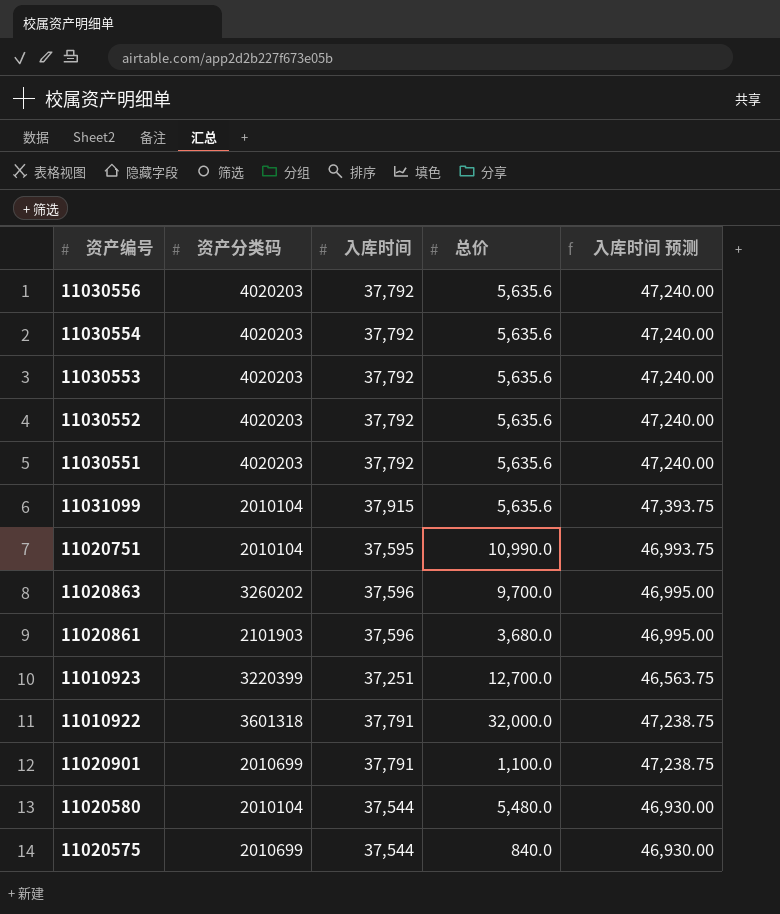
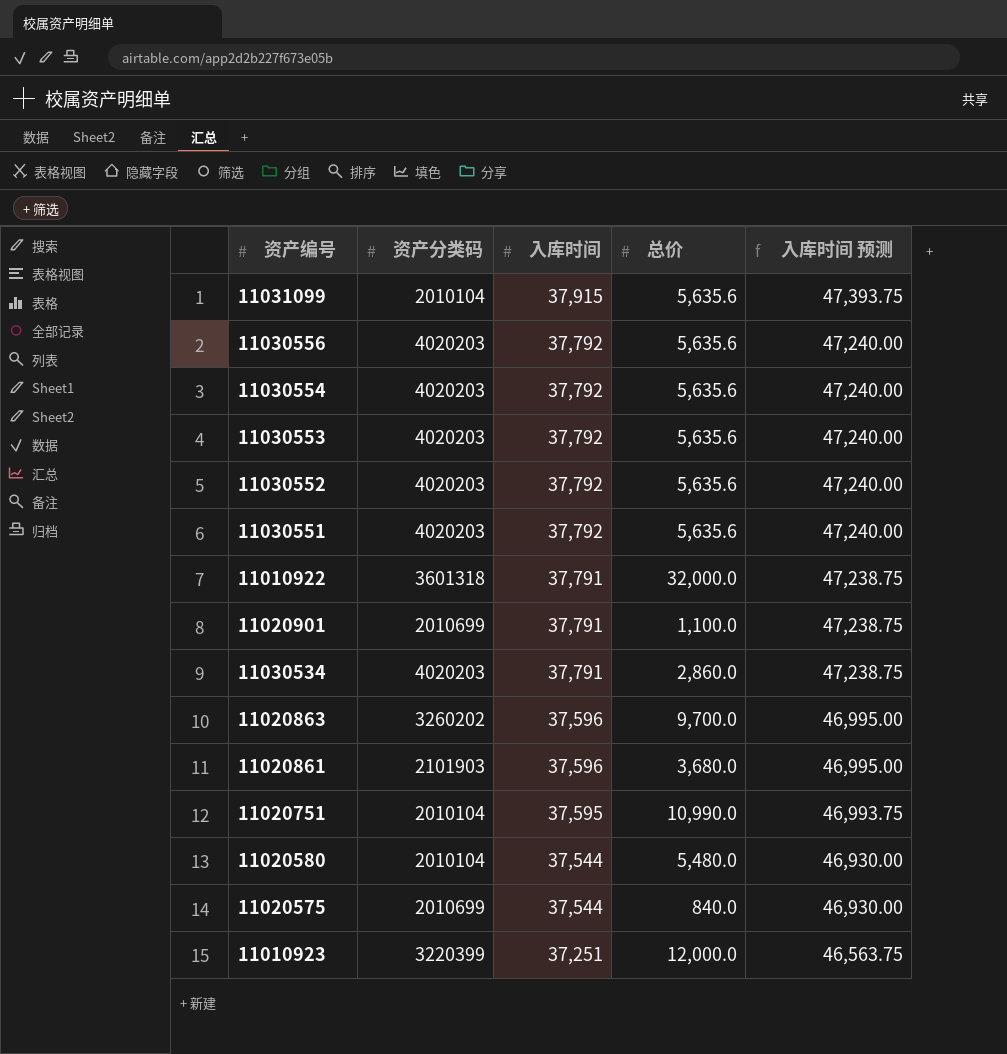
row order: none -> 入库时间 descending
row 11030534: none -> 4020203 | 37,791 | 2,860.0 | 47,238.75
11010923 | 总价: 12,700.0 -> 12,000.0

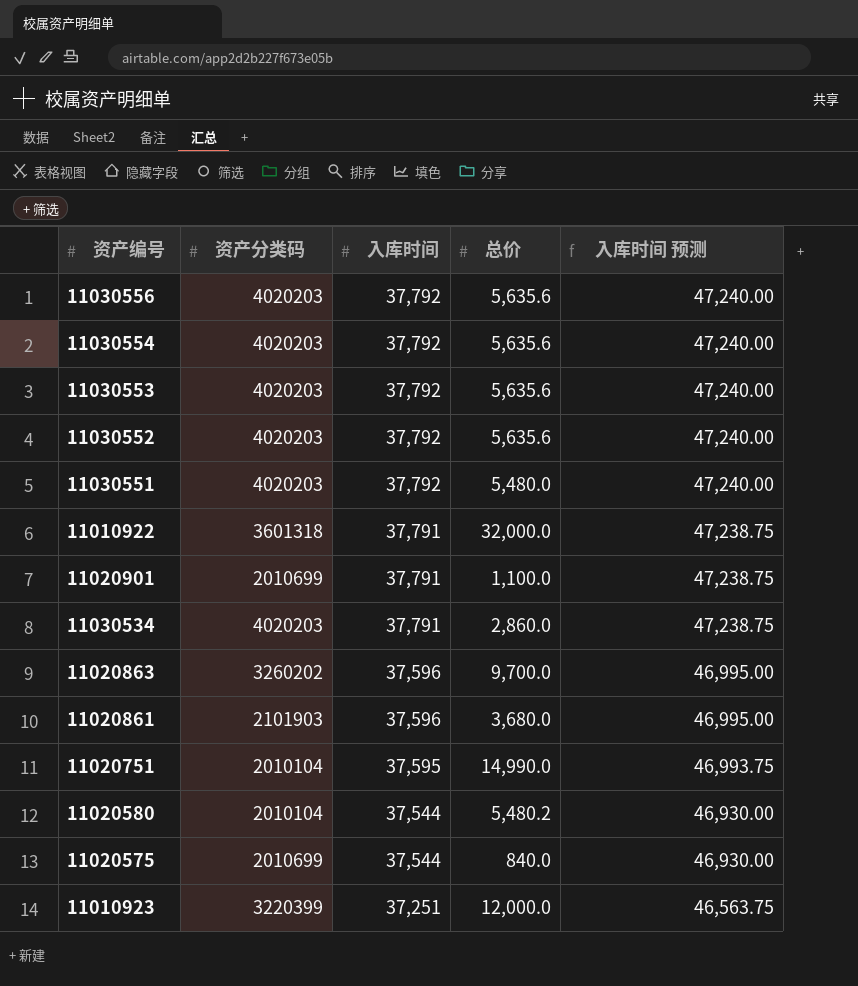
row 11031099: 2010104 | 37,915 | 5,635.6 | 47,393.75 -> none
11030551 | 总价: 5,635.6 -> 5,480.0
11020751 | 总价: 10,990.0 -> 14,990.0
11020580 | 总价: 5,480.0 -> 5,480.2

